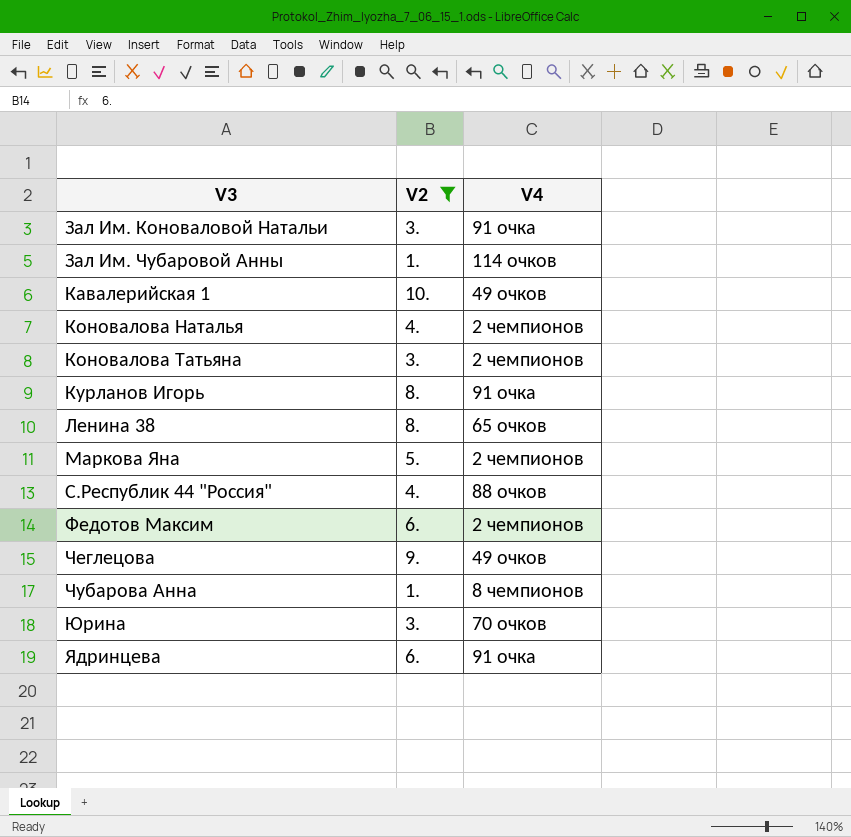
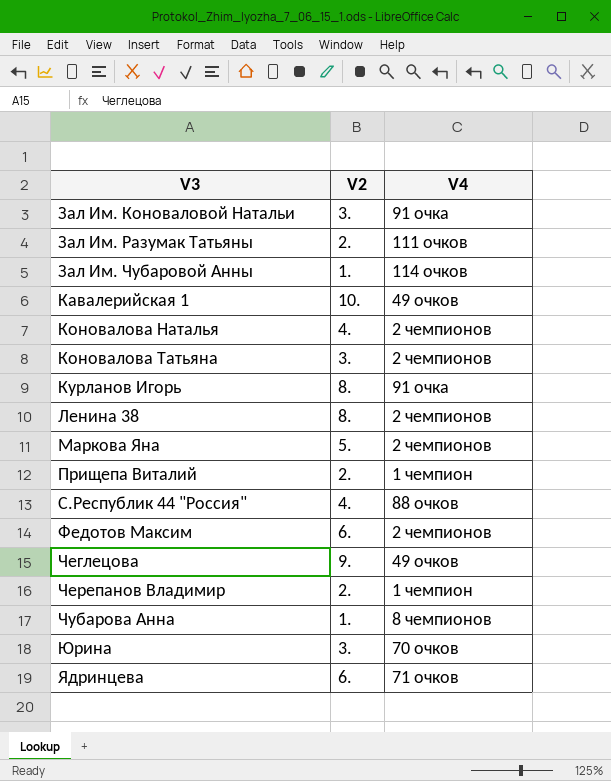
filter: V2 != 2. -> none
Ленина 38 | V4: 65 очков -> 2 чемпионов
Ядринцева | V4: 91 очка -> 71 очков

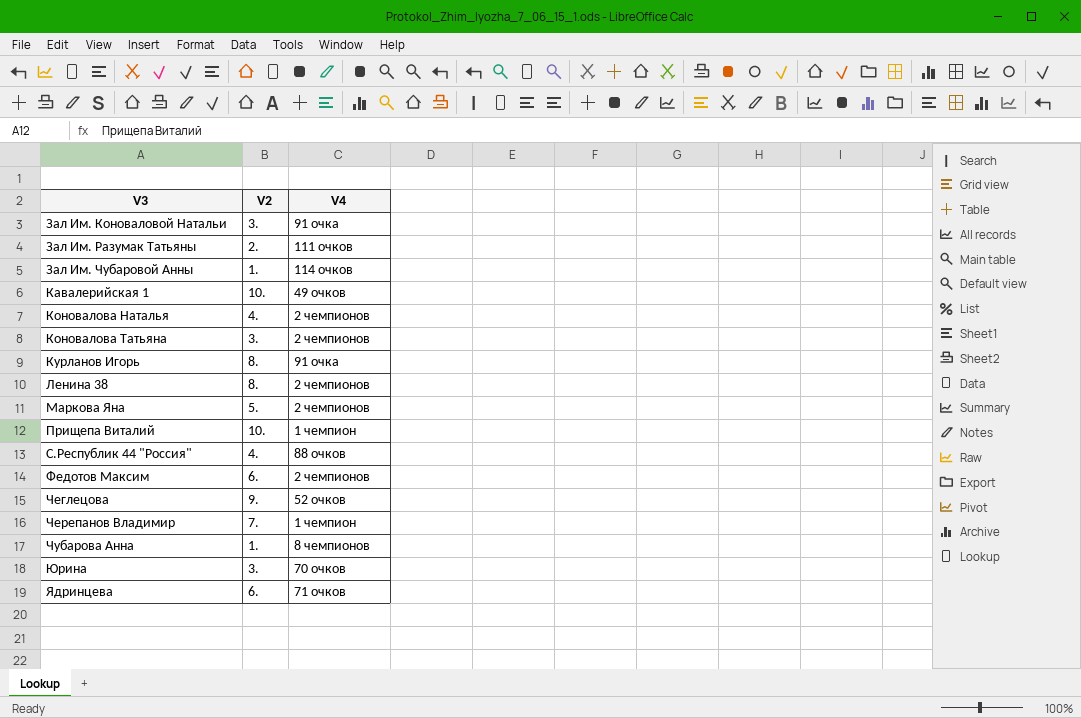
Прищепа Виталий | V2: 2. -> 10.
Чеглецова | V4: 49 очков -> 52 очков
Черепанов Владимир | V2: 2. -> 7.

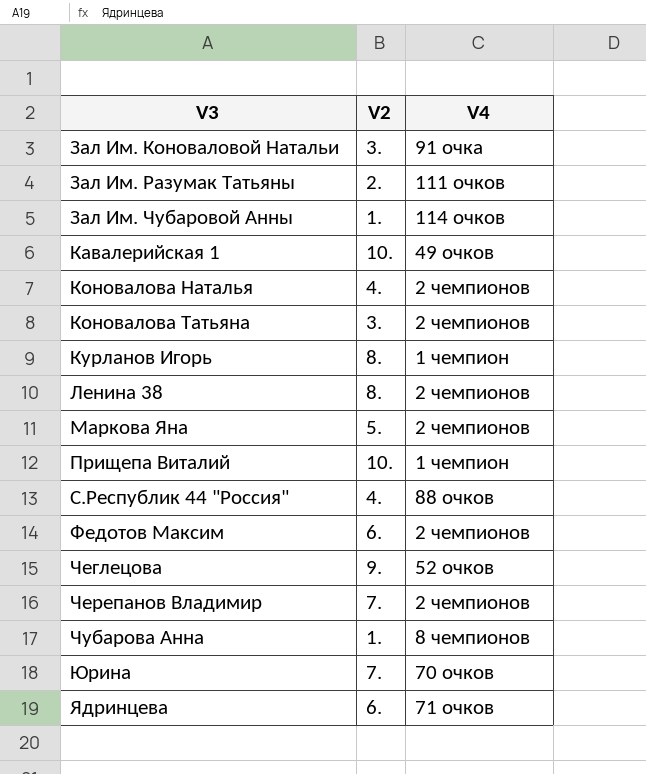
Курланов Игорь | V4: 91 очка -> 1 чемпион
Черепанов Владимир | V4: 1 чемпион -> 2 чемпионов
Юрина | V2: 3. -> 7.

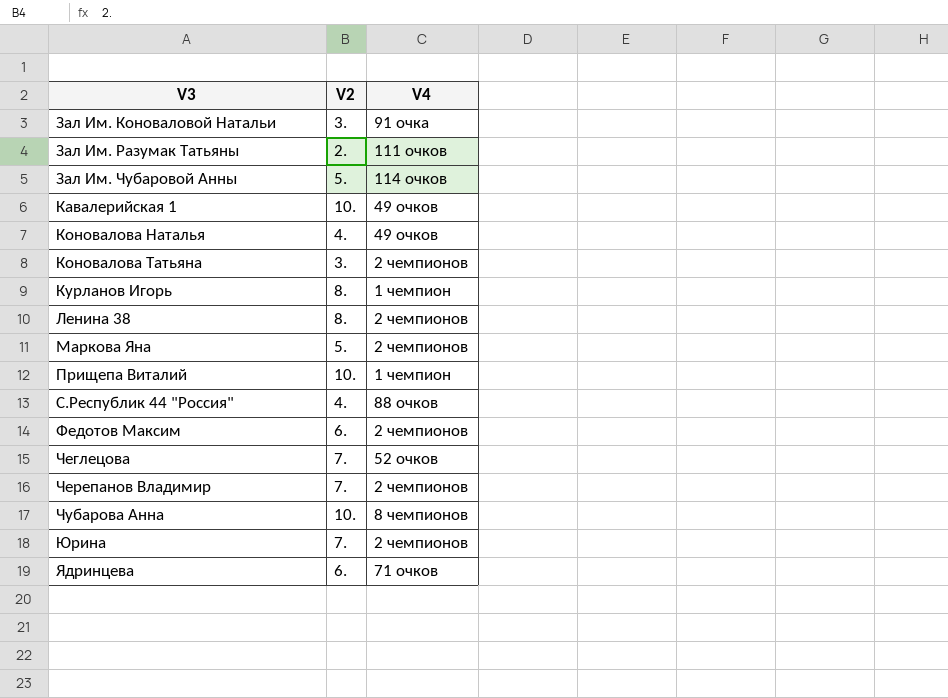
Зал Им. Чубаровой Анны | V2: 1. -> 5.
Коновалова Наталья | V4: 2 чемпионов -> 49 очков
Чеглецова | V2: 9. -> 7.
Чубарова Анна | V2: 1. -> 10.
Юрина | V4: 70 очков -> 2 чемпионов

